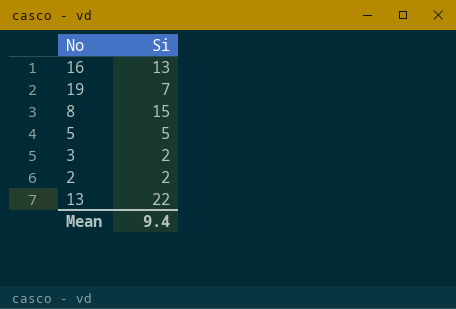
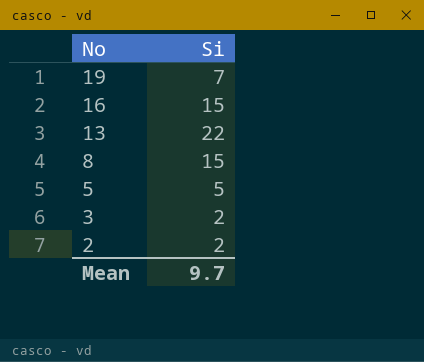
row order: none -> No descending
16 | Si: 13 -> 15
Mean | Si: 9.4 -> 9.7

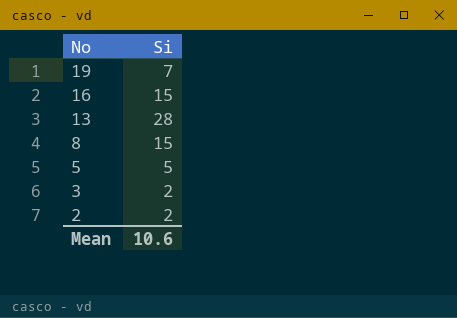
13 | Si: 22 -> 28
Mean | Si: 9.7 -> 10.6

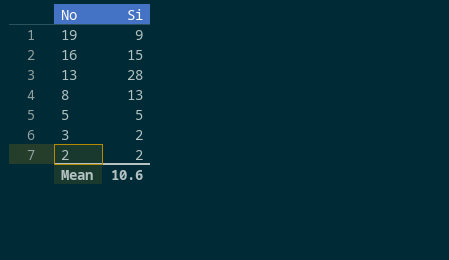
19 | Si: 7 -> 9
8 | Si: 15 -> 13

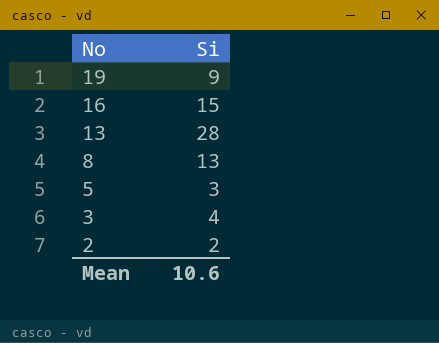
5 | Si: 5 -> 3
3 | Si: 2 -> 4

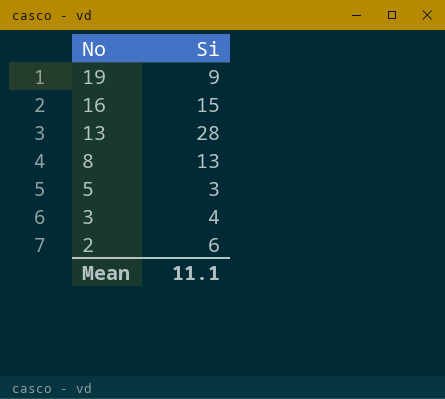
2 | Si: 2 -> 6
Mean | Si: 10.6 -> 11.1

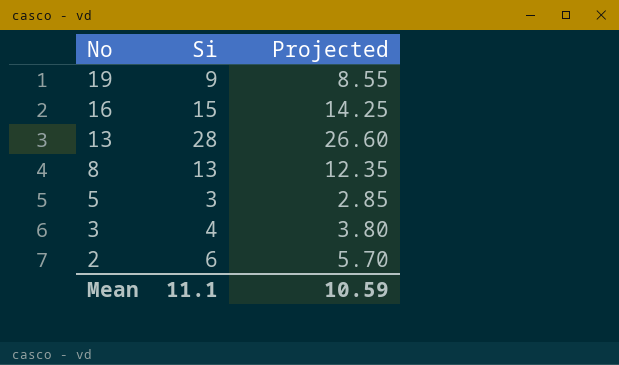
column Projected | formula: none -> [Si] * 0.95

